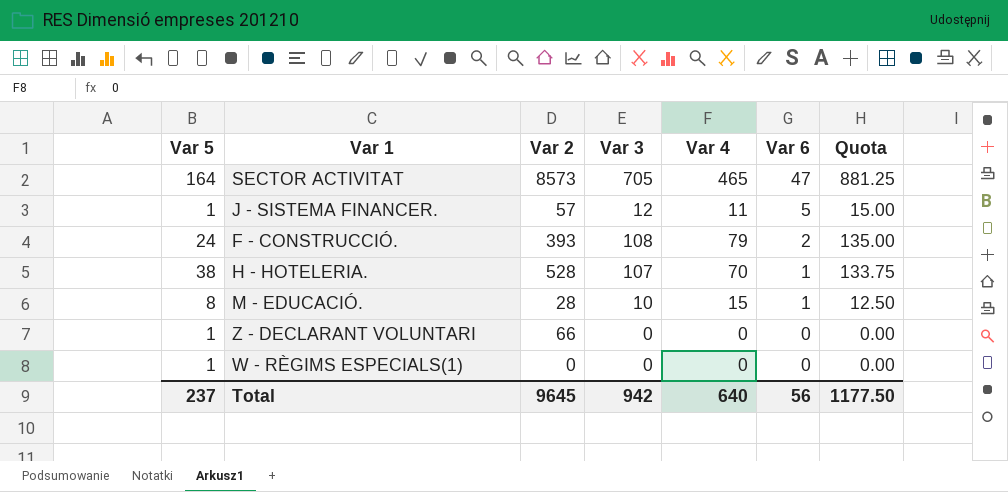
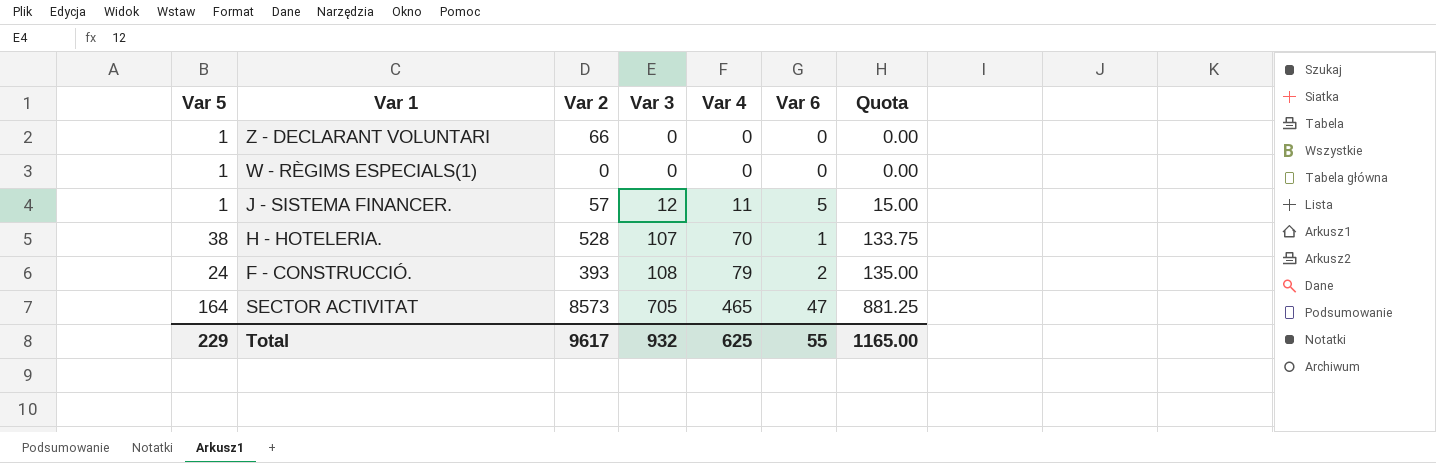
row order: Var 6 descending -> Var 3 ascending
row M - EDUCACIÓ.: 8 | 28 | 10 | 15 | 1 | 12.50 -> none
Total | Var 5: 237 -> 229
Total | Var 2: 9645 -> 9617
Total | Var 3: 942 -> 932
Total | Var 4: 640 -> 625
Total | Var 6: 56 -> 55
Total | Quota: 1177.50 -> 1165.00

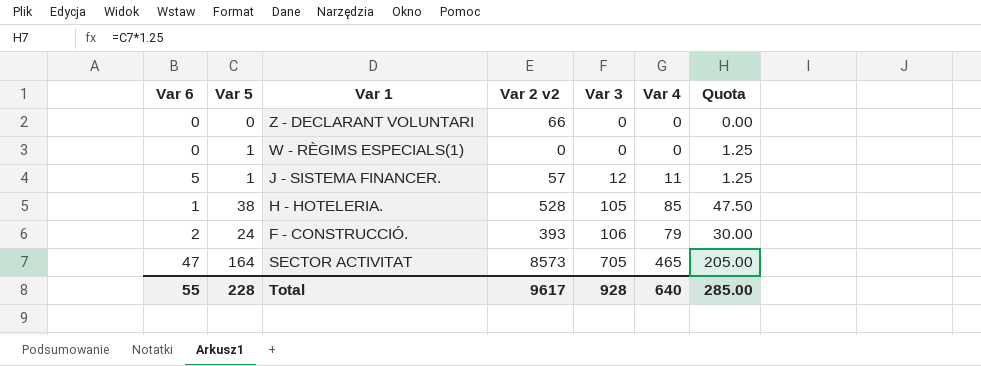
column Var 6 | position: 6 -> 1
column name: Var 2 -> Var 2 v2
column Quota | formula: [Var 3] * 1.25 -> [Var 5] * 1.25
Z - DECLARANT VOLUNTARI | Var 5: 1 -> 0
H - HOTELERIA. | Var 3: 107 -> 105
H - HOTELERIA. | Var 4: 70 -> 85
F - CONSTRUCCIÓ. | Var 3: 108 -> 106
Total | Var 5: 229 -> 228
Total | Var 3: 932 -> 928
Total | Var 4: 625 -> 640
Total | Quota: 1165.00 -> 285.00

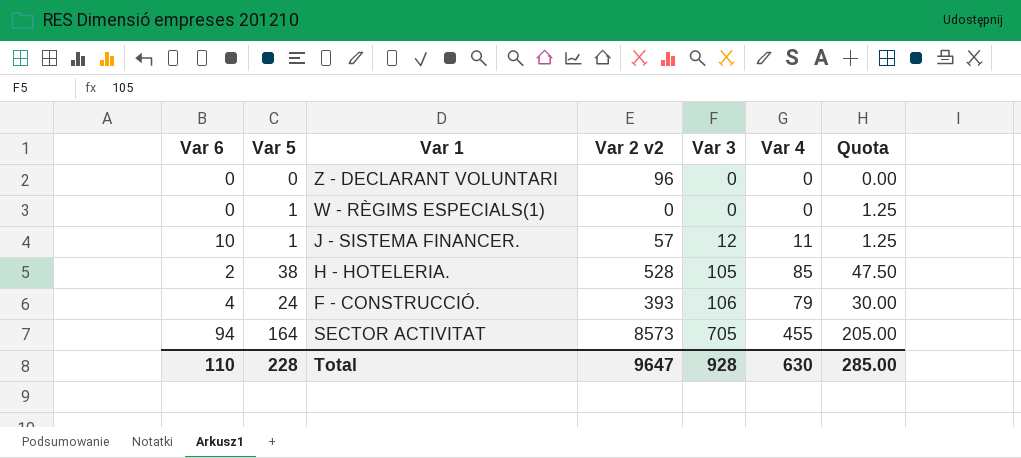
Z - DECLARANT VOLUNTARI | Var 2 v2: 66 -> 96
J - SISTEMA FINANCER. | Var 6: 5 -> 10
H - HOTELERIA. | Var 6: 1 -> 2
F - CONSTRUCCIÓ. | Var 6: 2 -> 4
SECTOR ACTIVITAT | Var 6: 47 -> 94
SECTOR ACTIVITAT | Var 4: 465 -> 455
Total | Var 6: 55 -> 110
Total | Var 2 v2: 9617 -> 9647
Total | Var 4: 640 -> 630

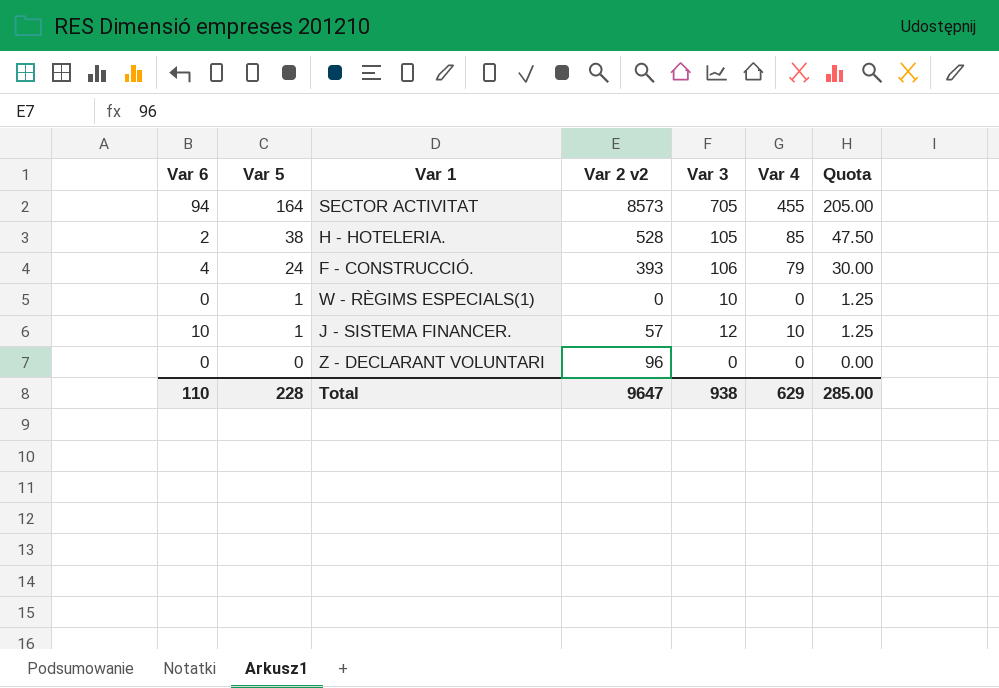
row order: Var 3 ascending -> Var 5 descending
W - RÈGIMS ESPECIALS(1) | Var 3: 0 -> 10
J - SISTEMA FINANCER. | Var 4: 11 -> 10
Total | Var 3: 928 -> 938
Total | Var 4: 630 -> 629

